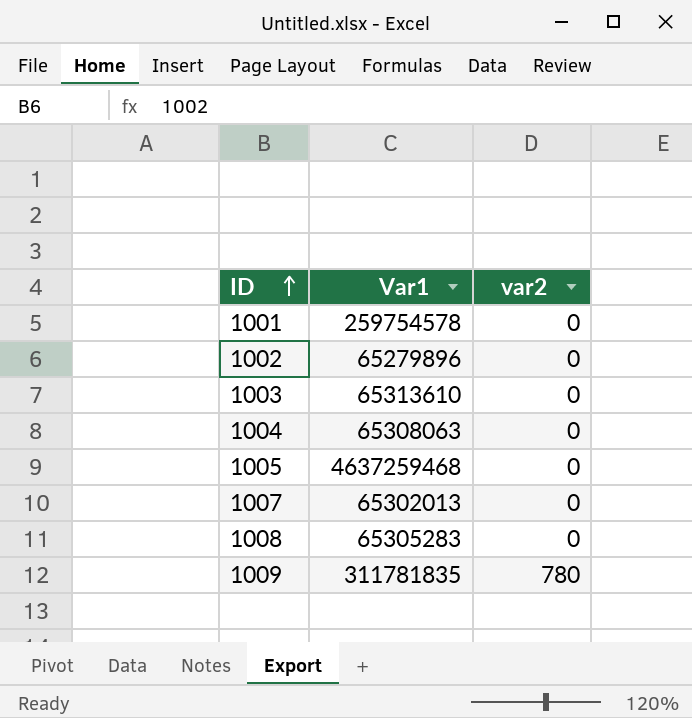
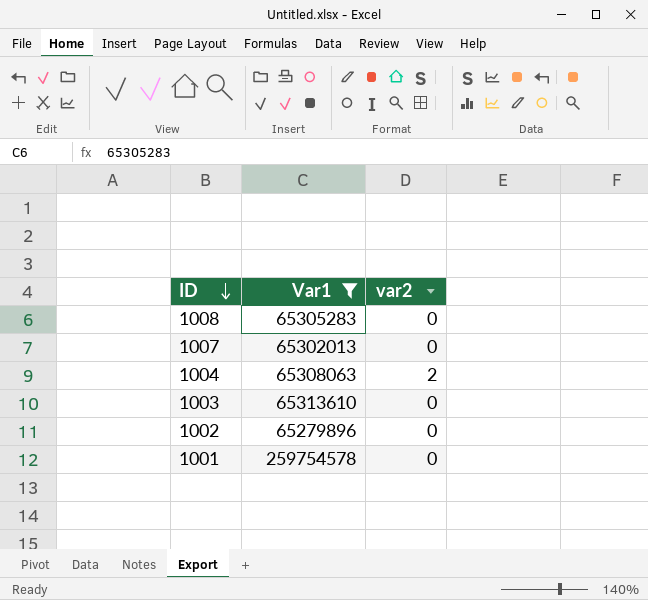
filter: none -> Var1 <= 259754578
row order: ID ascending -> ID descending
1004 | var2: 0 -> 2

